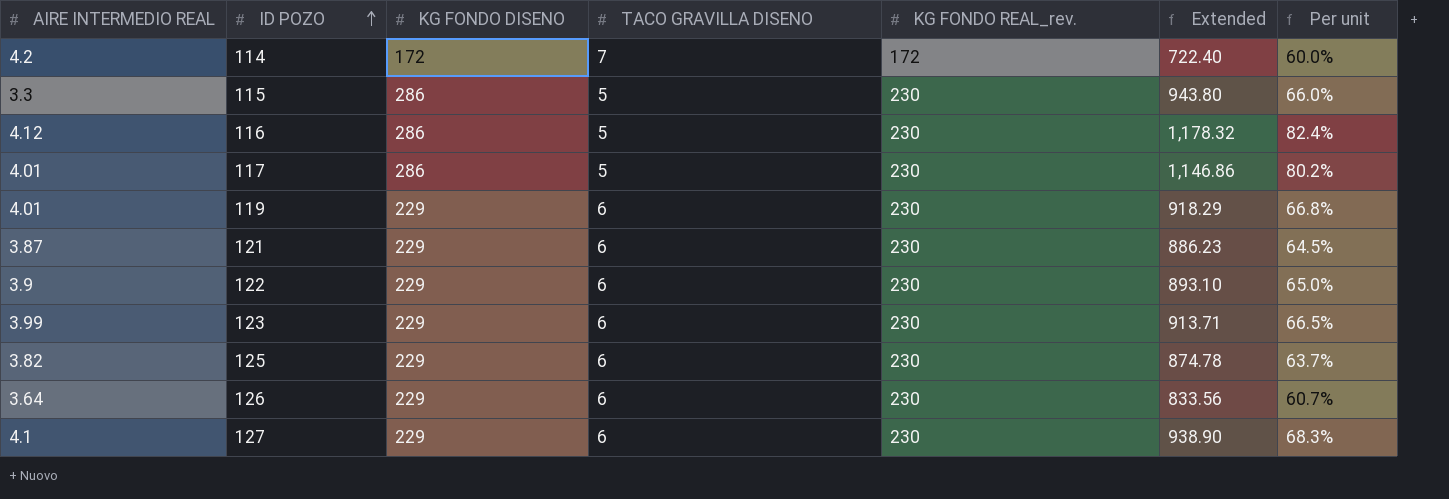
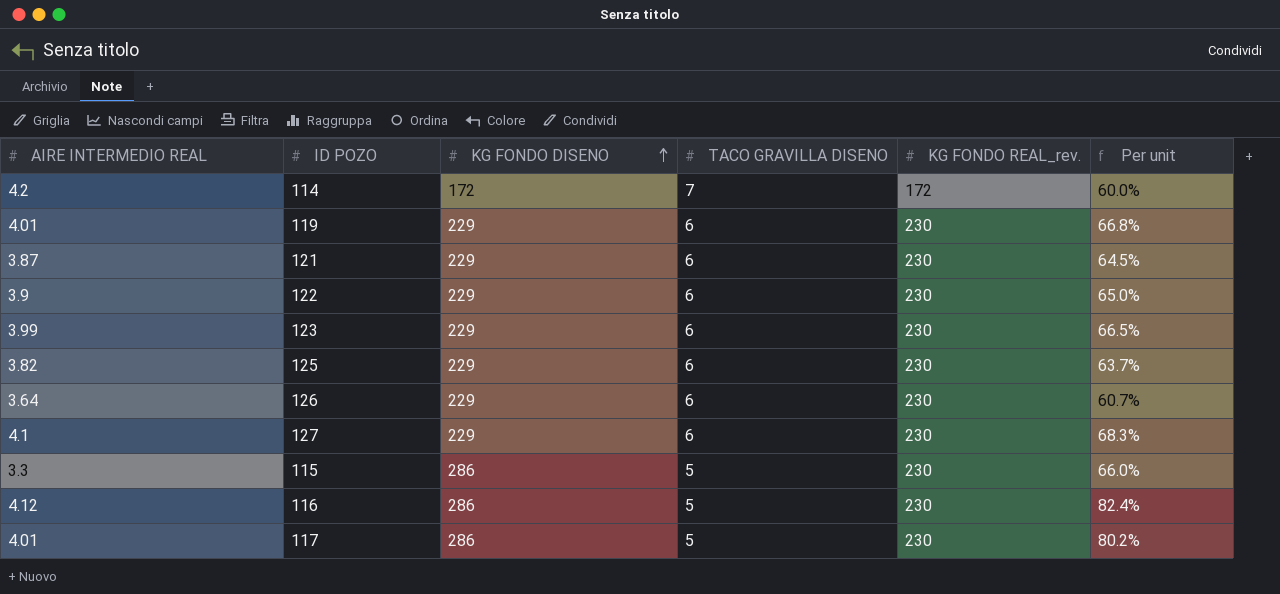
row order: ID POZO ascending -> KG FONDO DISENO ascending
column Extended | formula: [AIRE INTERMEDIO REAL] * [KG FONDO DISENO] -> none

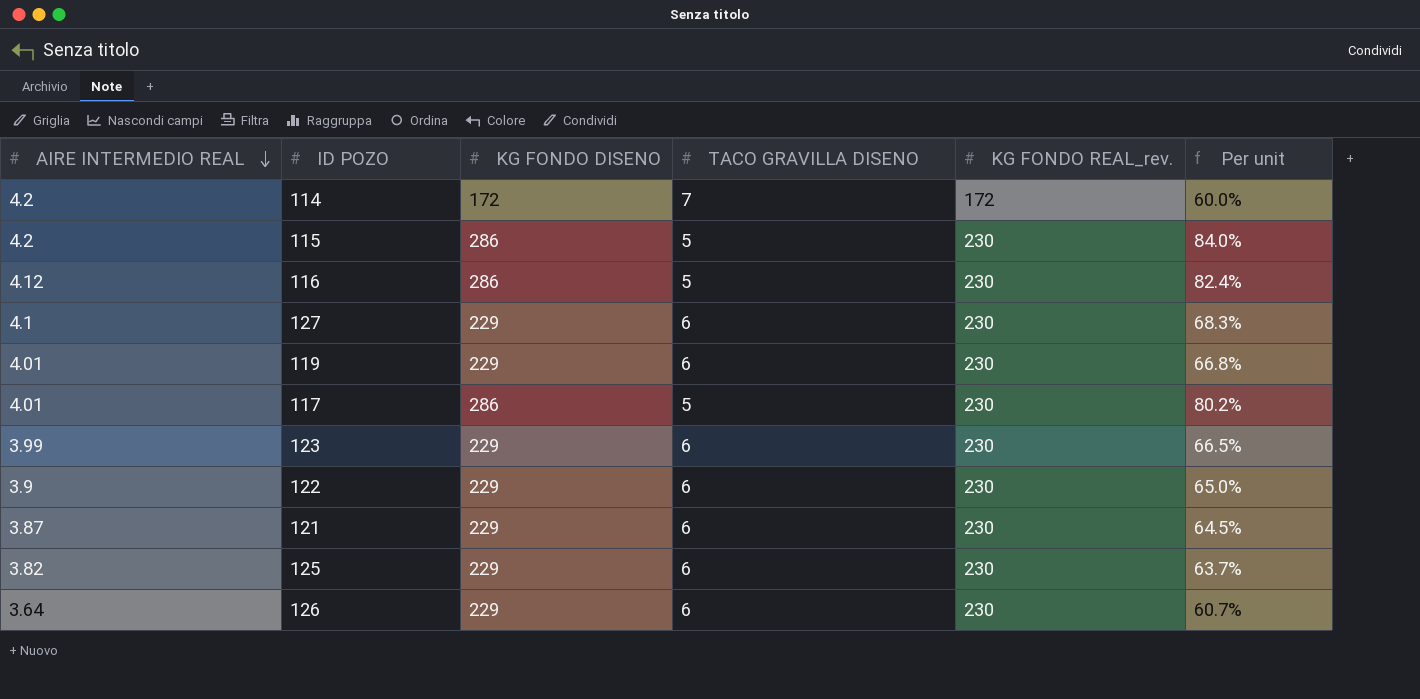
row order: KG FONDO DISENO ascending -> AIRE INTERMEDIO REAL descending
115 | AIRE INTERMEDIO REAL: 3.3 -> 4.2
115 | Per unit: 66.0% -> 84.0%

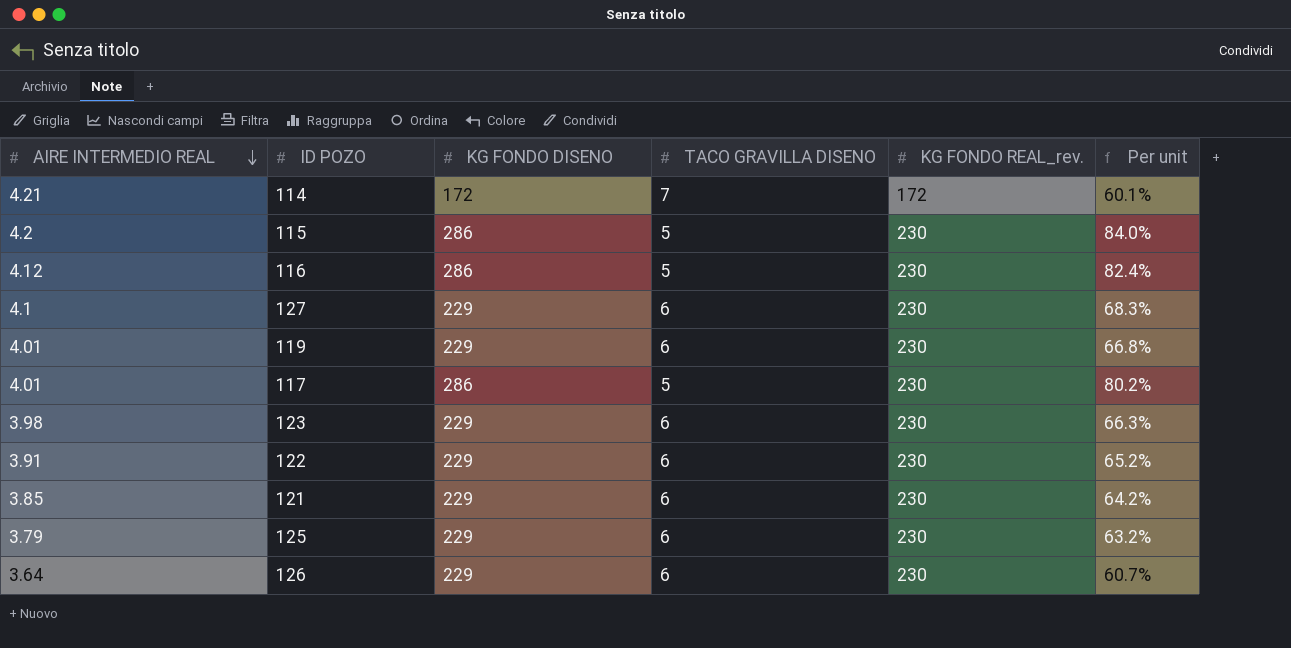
114 | AIRE INTERMEDIO REAL: 4.2 -> 4.21
114 | Per unit: 60.0% -> 60.1%
123 | AIRE INTERMEDIO REAL: 3.99 -> 3.98
123 | Per unit: 66.5% -> 66.3%
122 | AIRE INTERMEDIO REAL: 3.9 -> 3.91
122 | Per unit: 65.0% -> 65.2%
121 | AIRE INTERMEDIO REAL: 3.87 -> 3.85
121 | Per unit: 64.5% -> 64.2%
125 | AIRE INTERMEDIO REAL: 3.82 -> 3.79
125 | Per unit: 63.7% -> 63.2%

